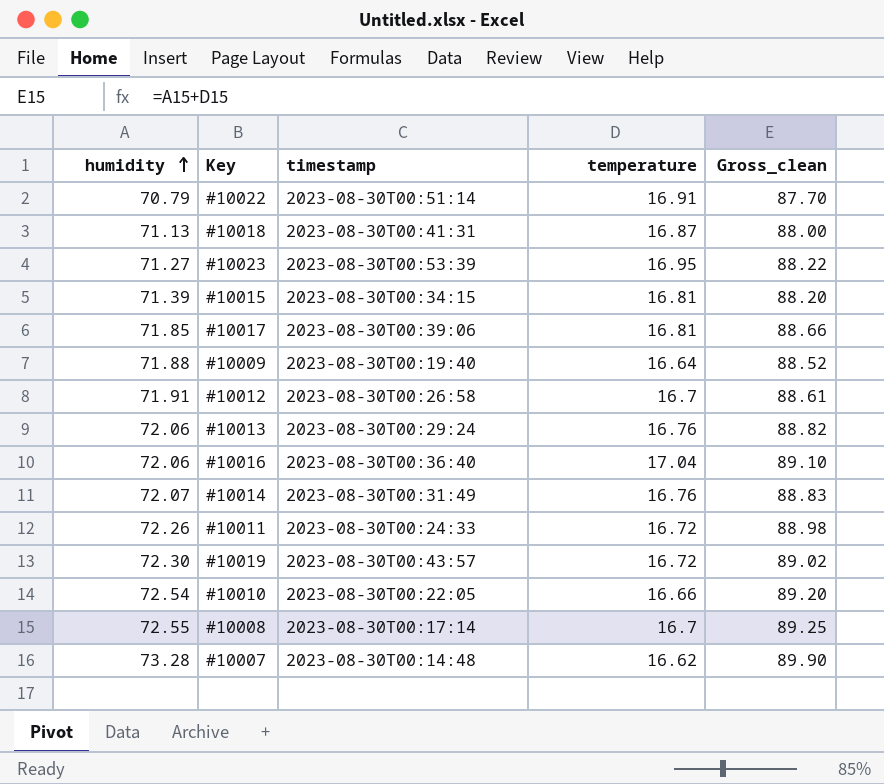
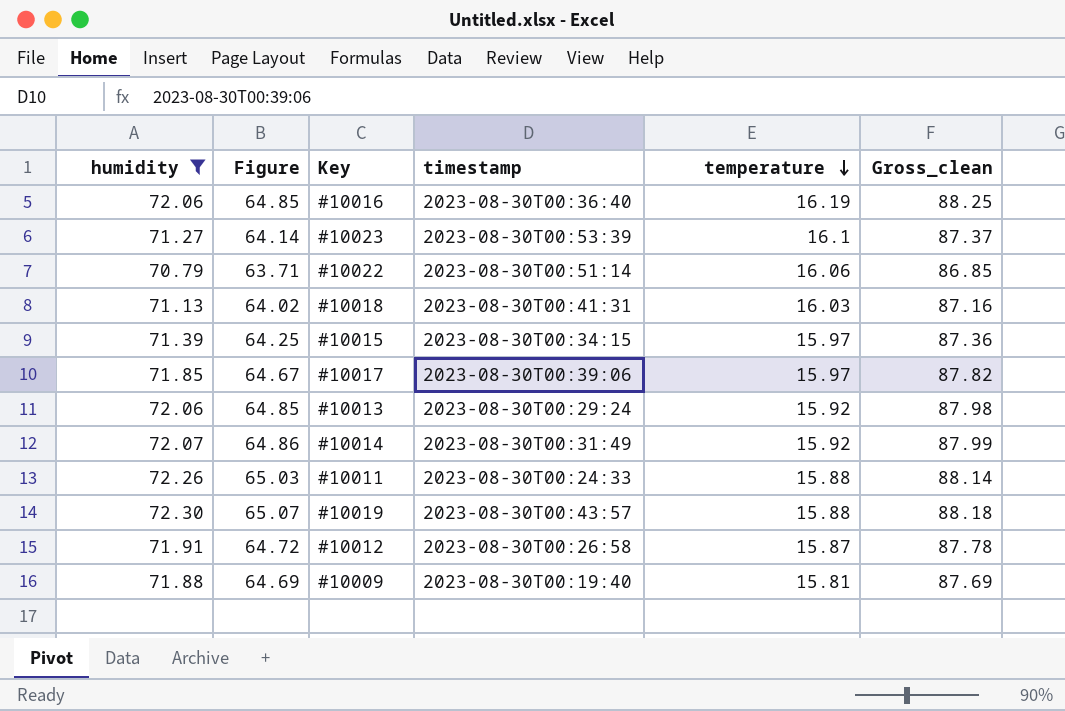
filter: none -> humidity <= 72.30
row order: humidity ascending -> temperature descending
column Figure | formula: none -> [humidity] * 0.9
#10016 | temperature: 17.04 -> 16.19
#10016 | Gross_clean: 89.10 -> 88.25
#10023 | temperature: 16.95 -> 16.1
#10023 | Gross_clean: 88.22 -> 87.37
#10022 | temperature: 16.91 -> 16.06
#10022 | Gross_clean: 87.70 -> 86.85
#10018 | temperature: 16.87 -> 16.03
#10018 | Gross_clean: 88.00 -> 87.16
#10015 | temperature: 16.81 -> 15.97
#10015 | Gross_clean: 88.20 -> 87.36
#10017 | temperature: 16.81 -> 15.97
#10017 | Gross_clean: 88.66 -> 87.82
#10013 | temperature: 16.76 -> 15.92
#10013 | Gross_clean: 88.82 -> 87.98
#10014 | temperature: 16.76 -> 15.92
#10014 | Gross_clean: 88.83 -> 87.99
#10011 | temperature: 16.72 -> 15.88
#10011 | Gross_clean: 88.98 -> 88.14
#10019 | temperature: 16.72 -> 15.88
#10019 | Gross_clean: 89.02 -> 88.18
#10012 | temperature: 16.7 -> 15.87
#10012 | Gross_clean: 88.61 -> 87.78
#10009 | temperature: 16.64 -> 15.81
#10009 | Gross_clean: 88.52 -> 87.69

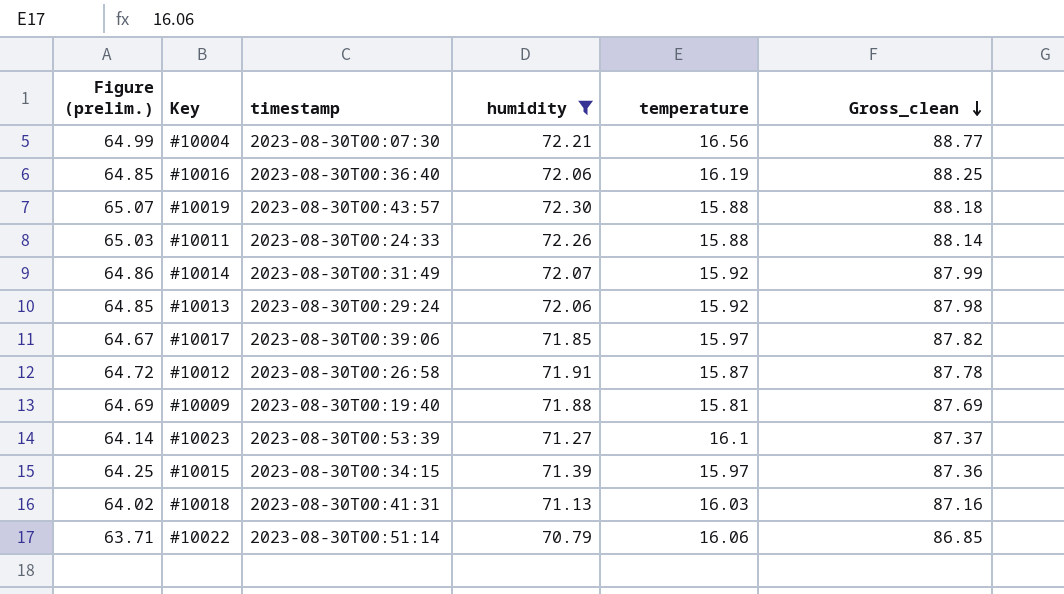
row order: temperature descending -> Gross_clean descending
column name: Figure -> Figure (prelim.)
column humidity | position: 1 -> 4
row #10004: none -> 64.99 | 2023-08-30T00:07:30 | 72.21 | 16.56 | 88.77

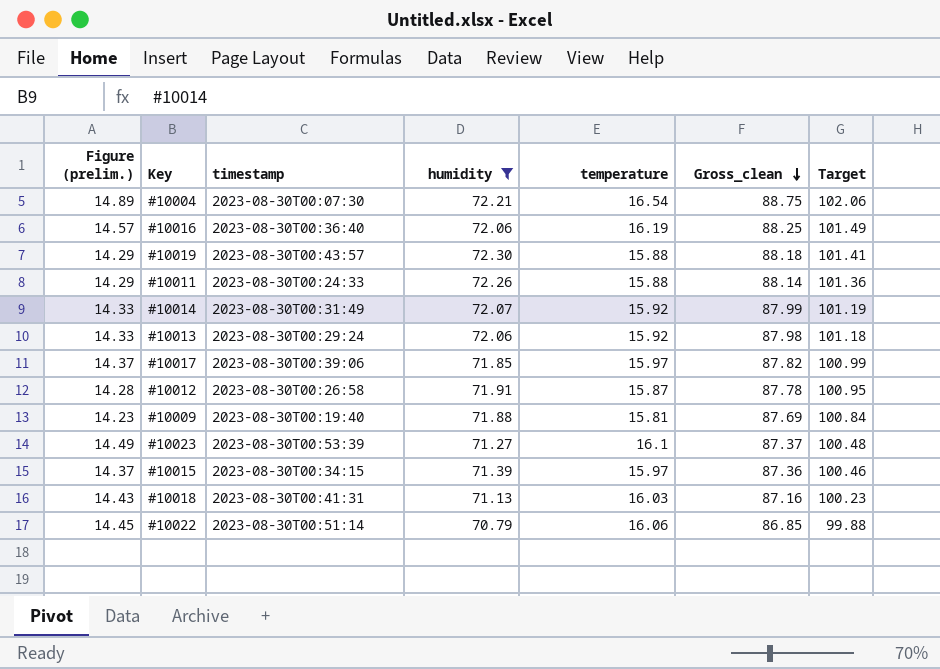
column Figure (prelim.) | formula: [humidity] * 0.9 -> [temperature] * 0.9
column Target | formula: none -> [Gross_clean] * 1.15
#10004 | temperature: 16.56 -> 16.54
#10004 | Gross_clean: 88.77 -> 88.75

